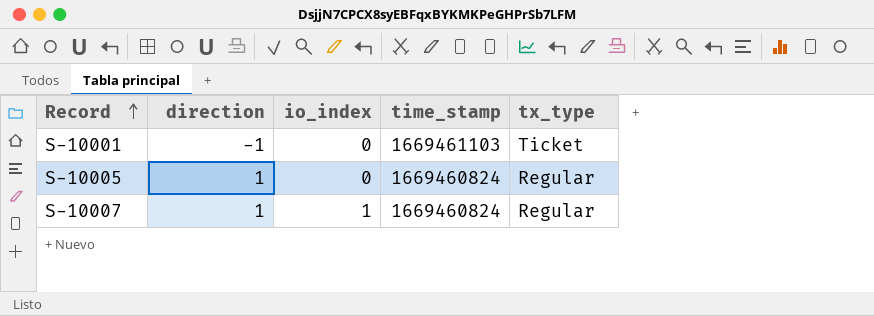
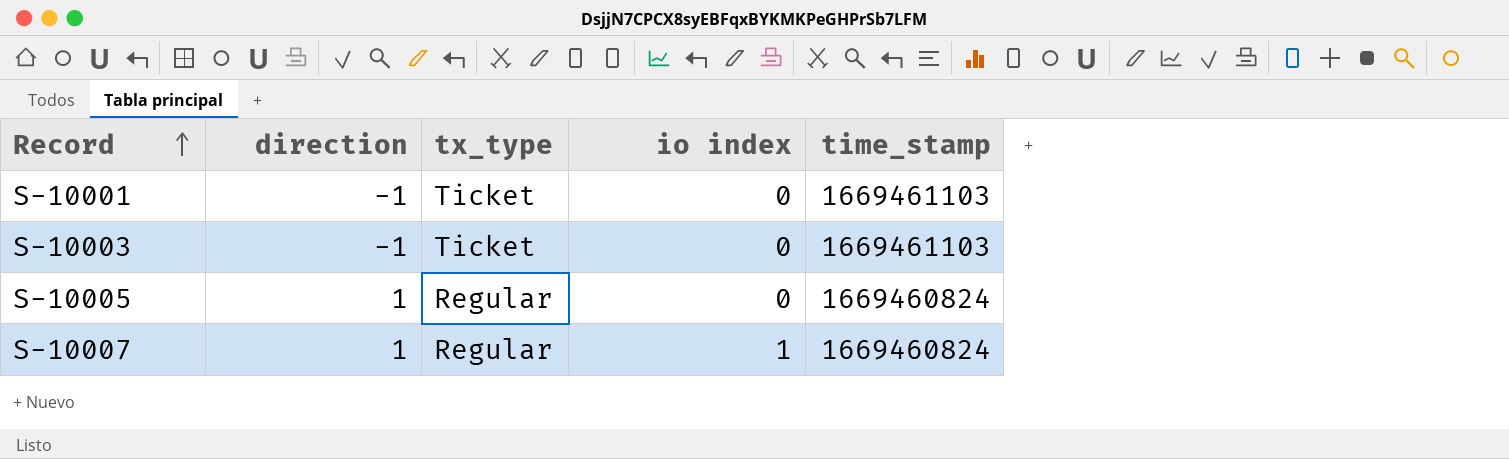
column tx_type | position: 5 -> 3
column name: io_index -> io index
row S-10003: none -> -1 | Ticket | 0 | 1669461103

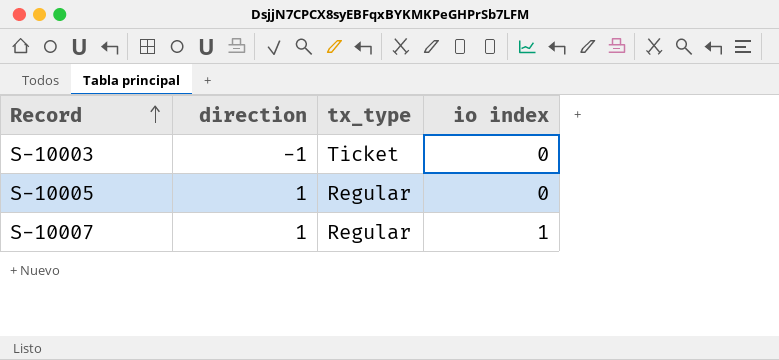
column time_stamp | position: 5 -> none
row S-10001: -1 | Ticket | 0 | 1669461103 -> none

